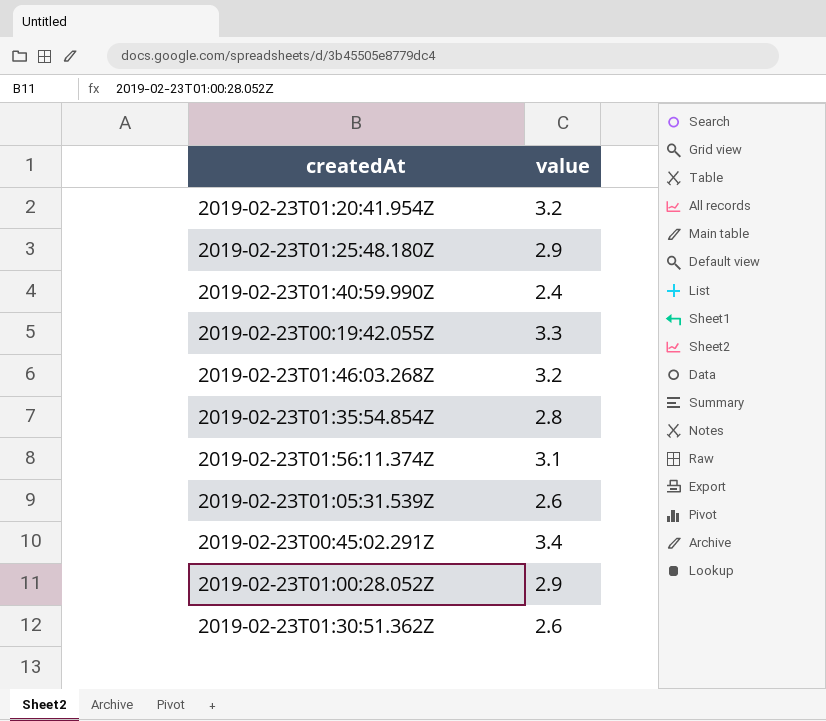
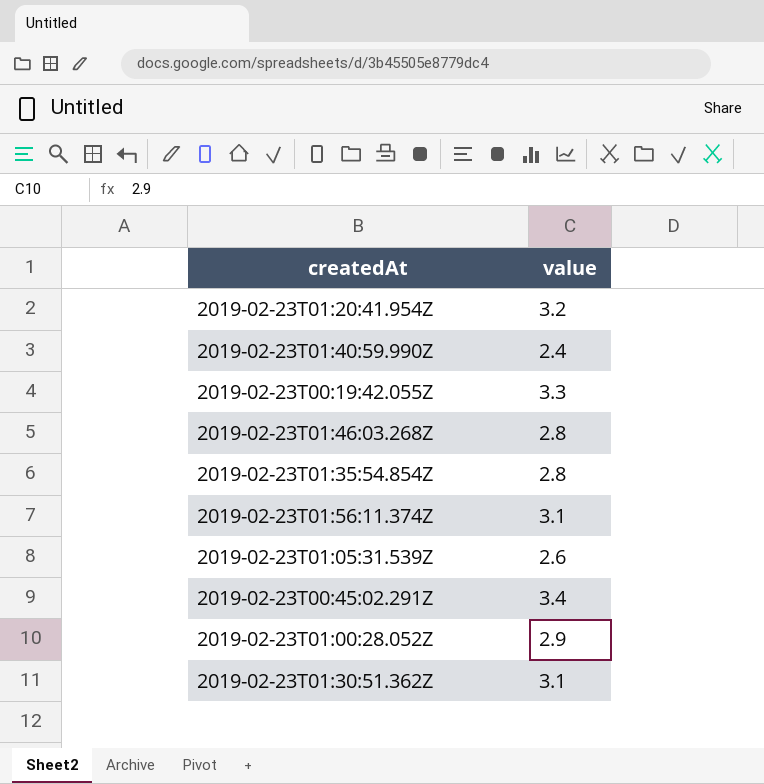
row 2019-02-23T01:25:48.180Z: 2.9 -> none
2019-02-23T01:46:03.268Z | value: 3.2 -> 2.8
2019-02-23T01:30:51.362Z | value: 2.6 -> 3.1

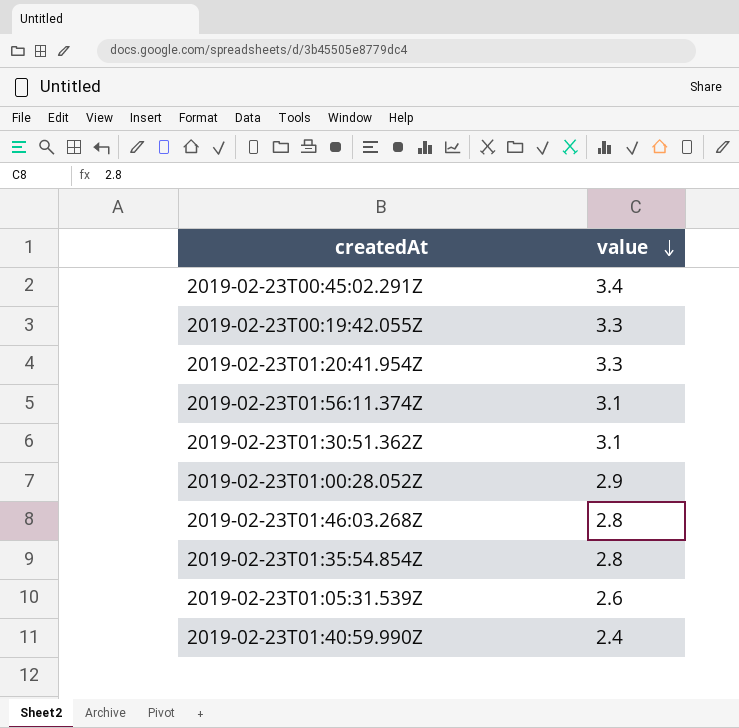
row order: none -> value descending
2019-02-23T01:20:41.954Z | value: 3.2 -> 3.3

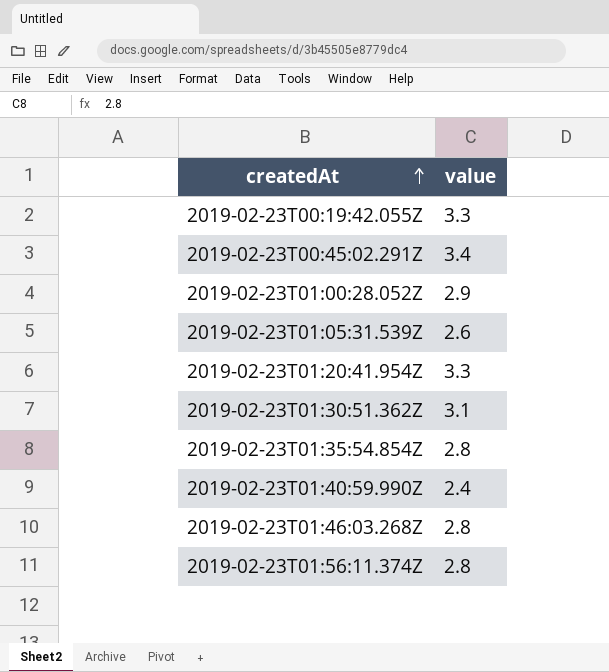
row order: value descending -> createdAt ascending
2019-02-23T01:56:11.374Z | value: 3.1 -> 2.8

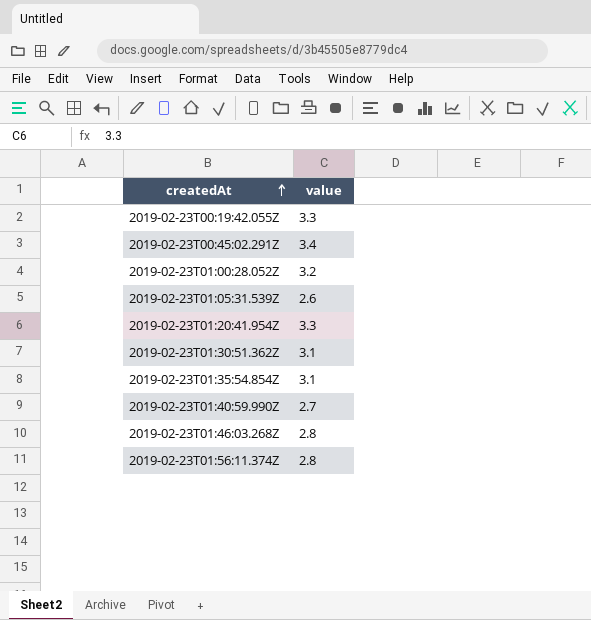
2019-02-23T01:00:28.052Z | value: 2.9 -> 3.2
2019-02-23T01:35:54.854Z | value: 2.8 -> 3.1
2019-02-23T01:40:59.990Z | value: 2.4 -> 2.7

